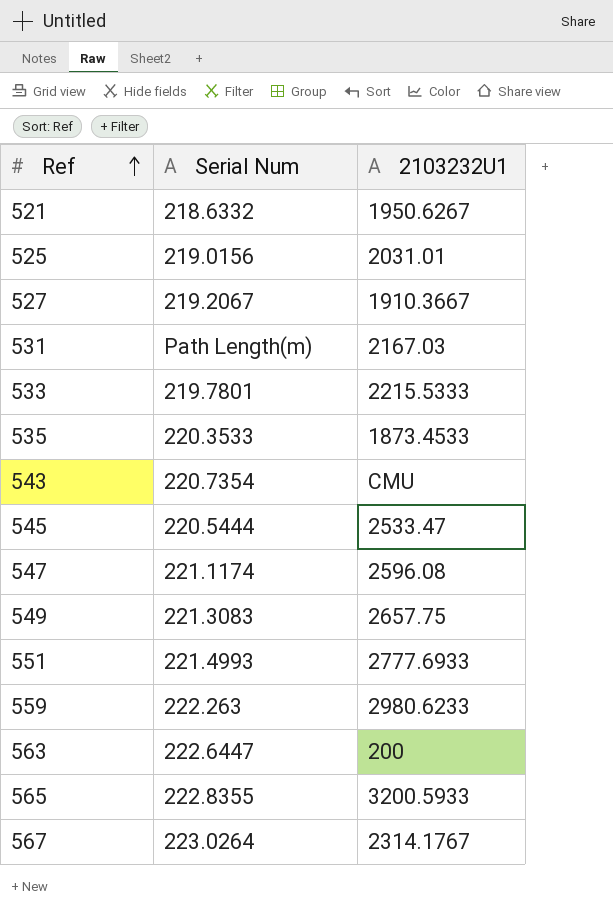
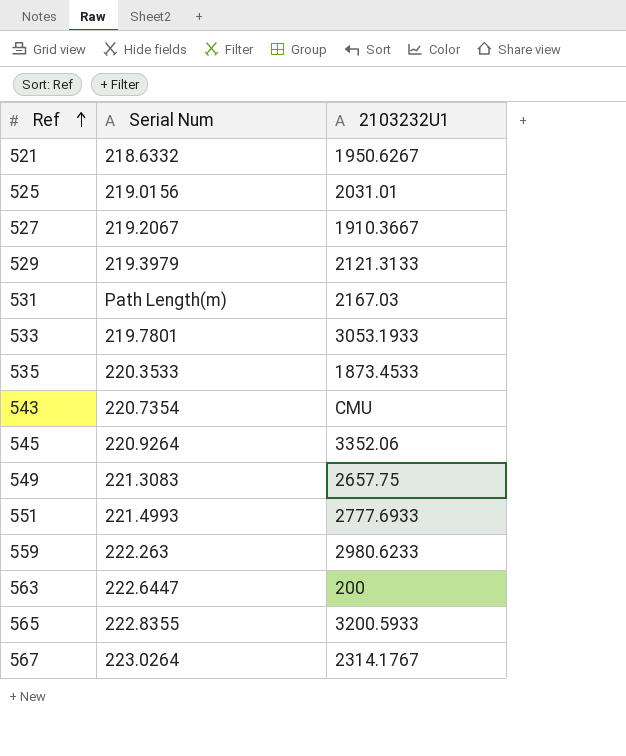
row 547: 221.1174 | 2596.08 -> none
row 529: none -> 219.3979 | 2121.3133
533 | 2103232U1: 2215.5333 -> 3053.1933
545 | Serial Num: 220.5444 -> 220.9264
545 | 2103232U1: 2533.47 -> 3352.06

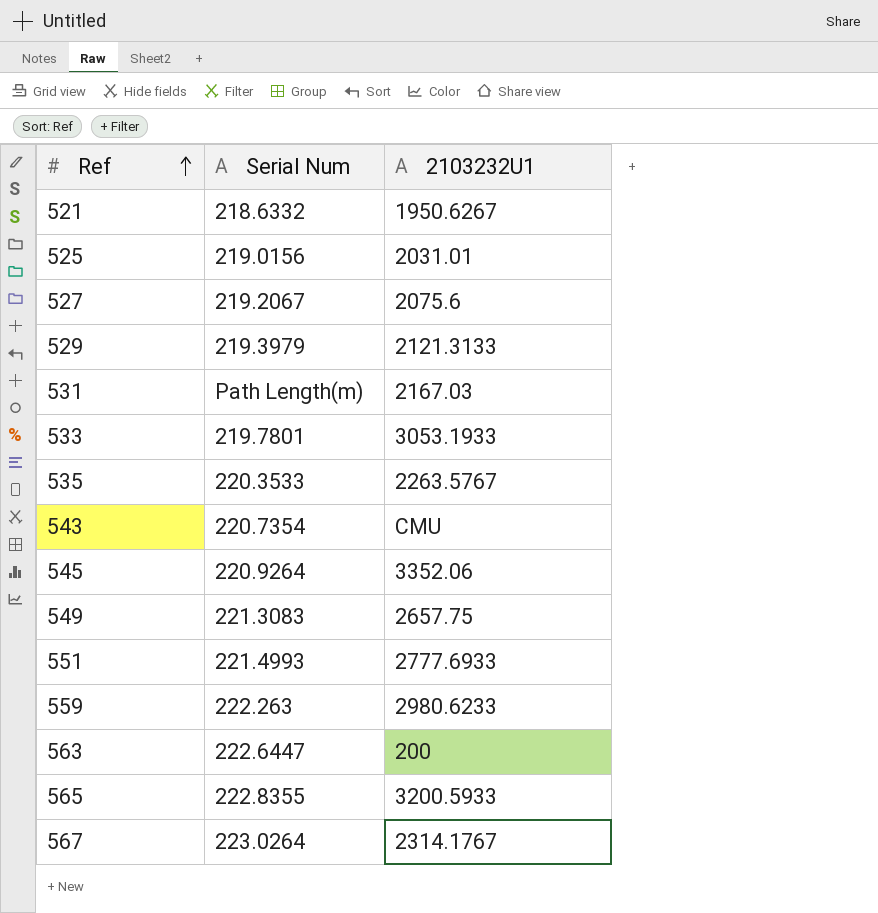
527 | 2103232U1: 1910.3667 -> 2075.6
535 | 2103232U1: 1873.4533 -> 2263.5767

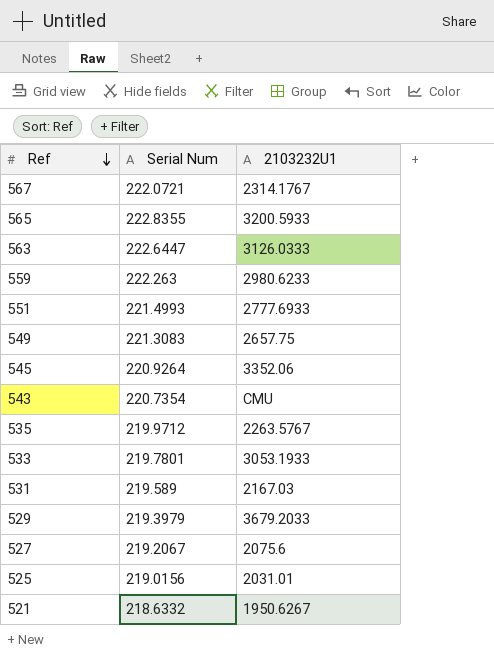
row order: Ref ascending -> Ref descending
567 | Serial Num: 223.0264 -> 222.0721
563 | 2103232U1: 200 -> 3126.0333
535 | Serial Num: 220.3533 -> 219.9712
531 | Serial Num: Path Length(m) -> 219.589
529 | 2103232U1: 2121.3133 -> 3679.2033

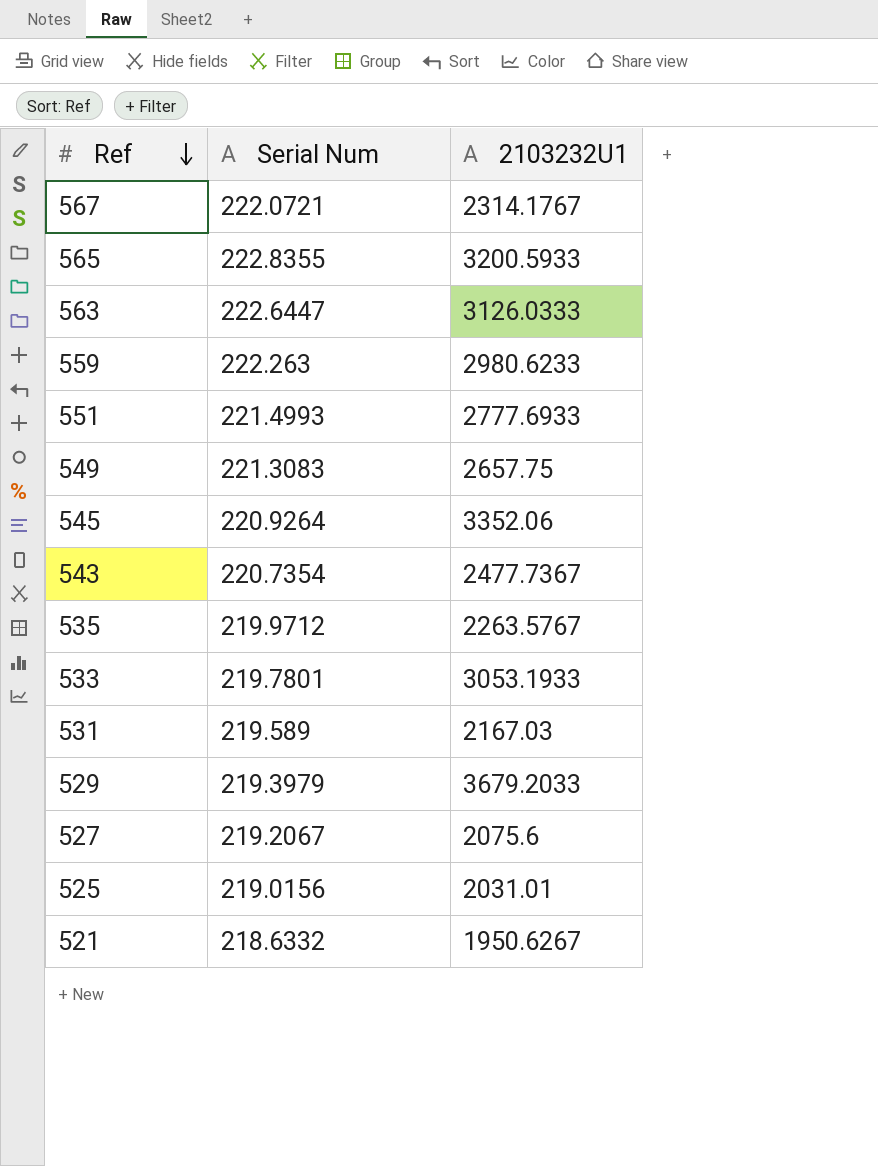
543 | 2103232U1: CMU -> 2477.7367

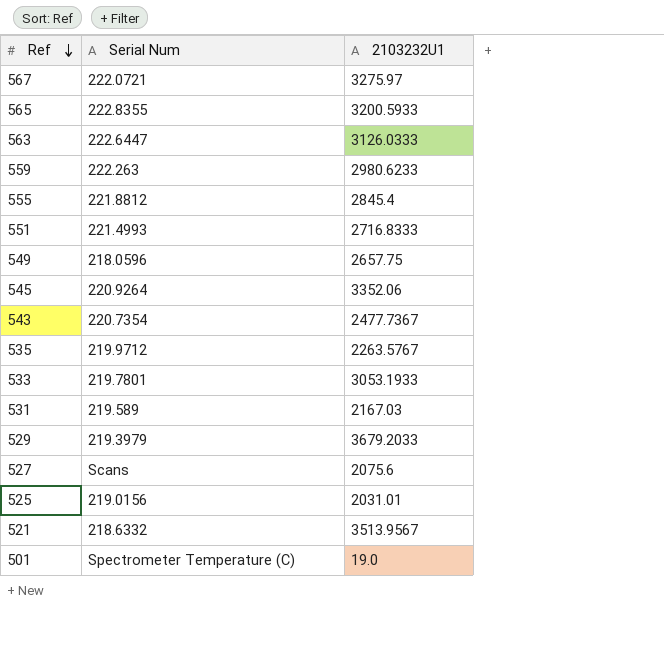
567 | 2103232U1: 2314.1767 -> 3275.97
row 555: none -> 221.8812 | 2845.4
551 | 2103232U1: 2777.6933 -> 2716.8333
549 | Serial Num: 221.3083 -> 218.0596
527 | Serial Num: 219.2067 -> Scans
521 | 2103232U1: 1950.6267 -> 3513.9567
row 501: none -> Spectrometer Temperature (C) | 19.0

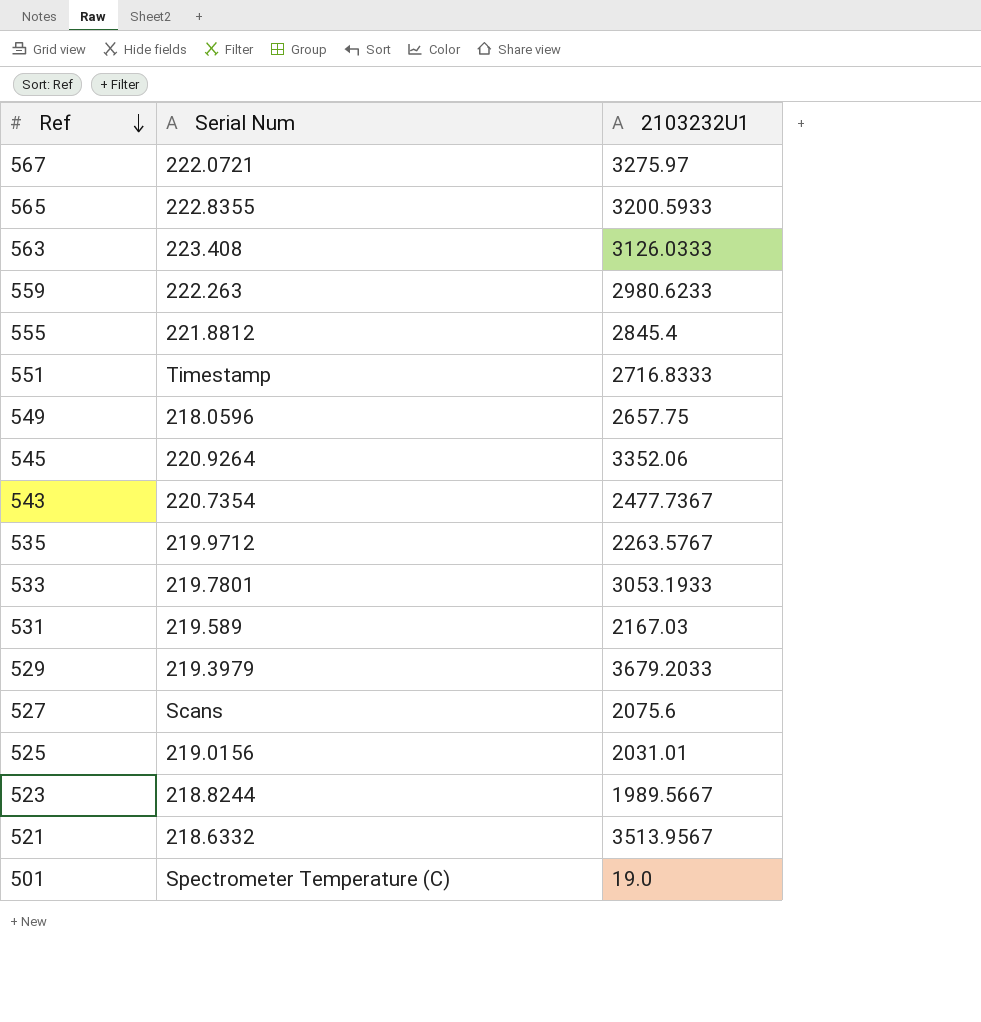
563 | Serial Num: 222.6447 -> 223.408
551 | Serial Num: 221.4993 -> Timestamp
row 523: none -> 218.8244 | 1989.5667

